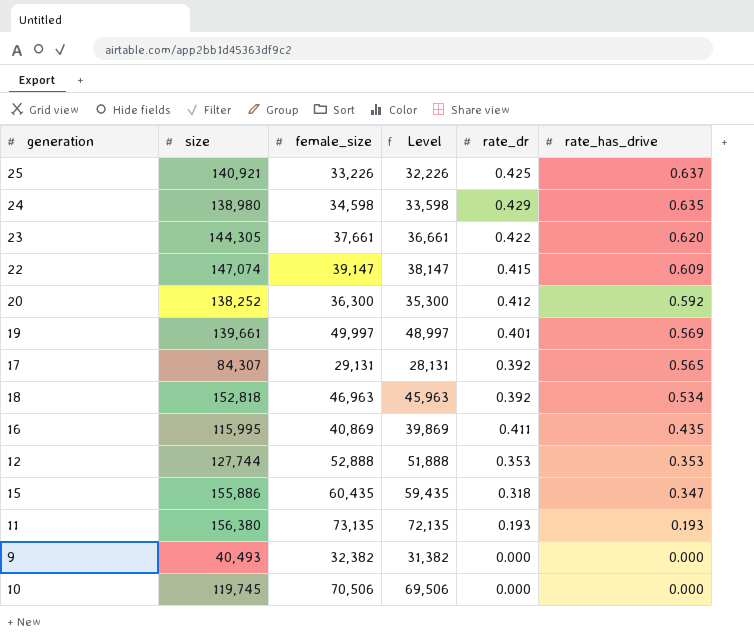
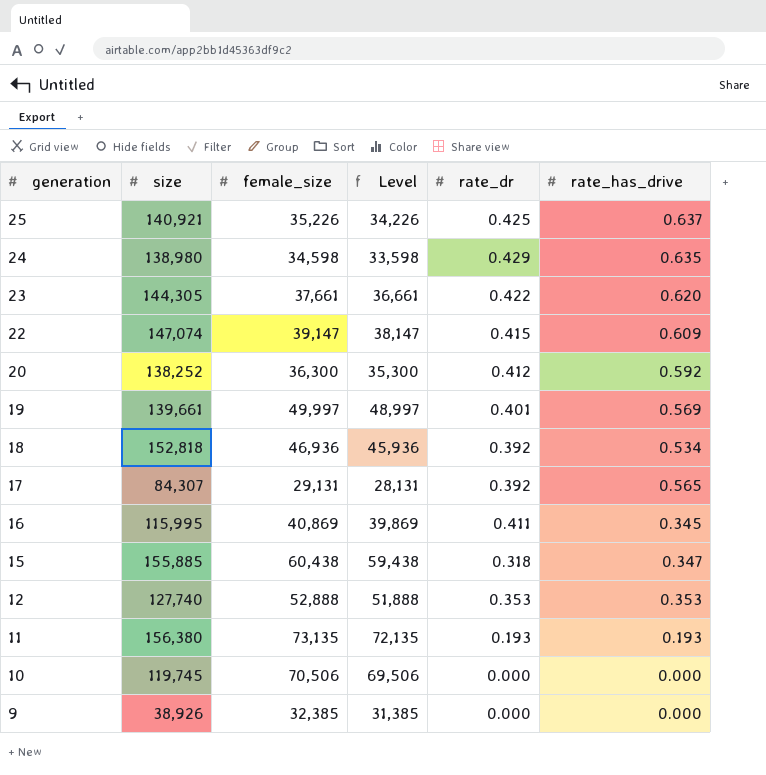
row order: rate_has_drive descending -> generation descending
25 | female_size: 33,226 -> 35,226
25 | Level: 32,226 -> 34,226
18 | female_size: 46,963 -> 46,936
18 | Level: 45,963 -> 45,936
16 | rate_has_drive: 0.435 -> 0.345
15 | size: 155,886 -> 155,885
15 | female_size: 60,435 -> 60,438
15 | Level: 59,435 -> 59,438
12 | size: 127,744 -> 127,740
9 | size: 40,493 -> 38,926
9 | female_size: 32,382 -> 32,385
9 | Level: 31,382 -> 31,385

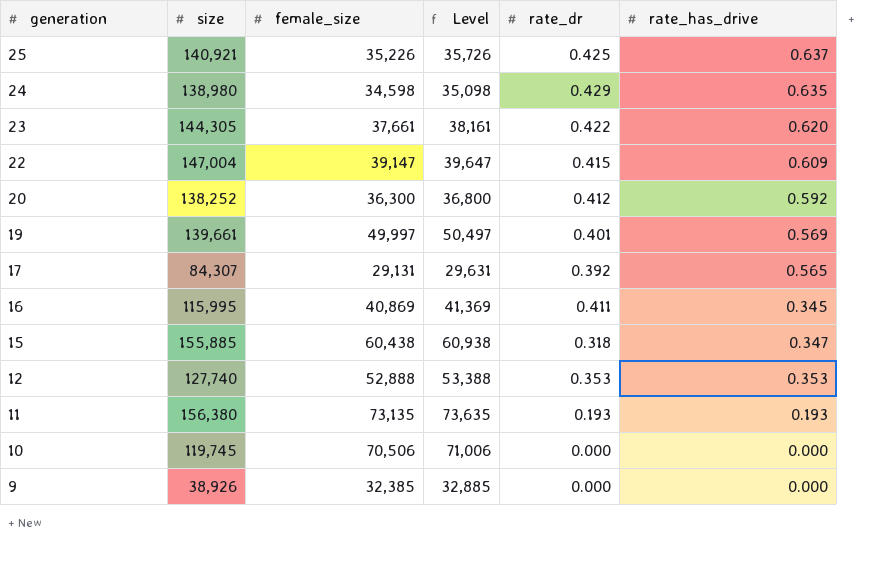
column Level | formula: [female_size] - 1000 -> [female_size] + 500
row 18: 152,818 | 46,936 | 45,936 | 0.392 | 0.534 -> none
22 | size: 147,074 -> 147,004

